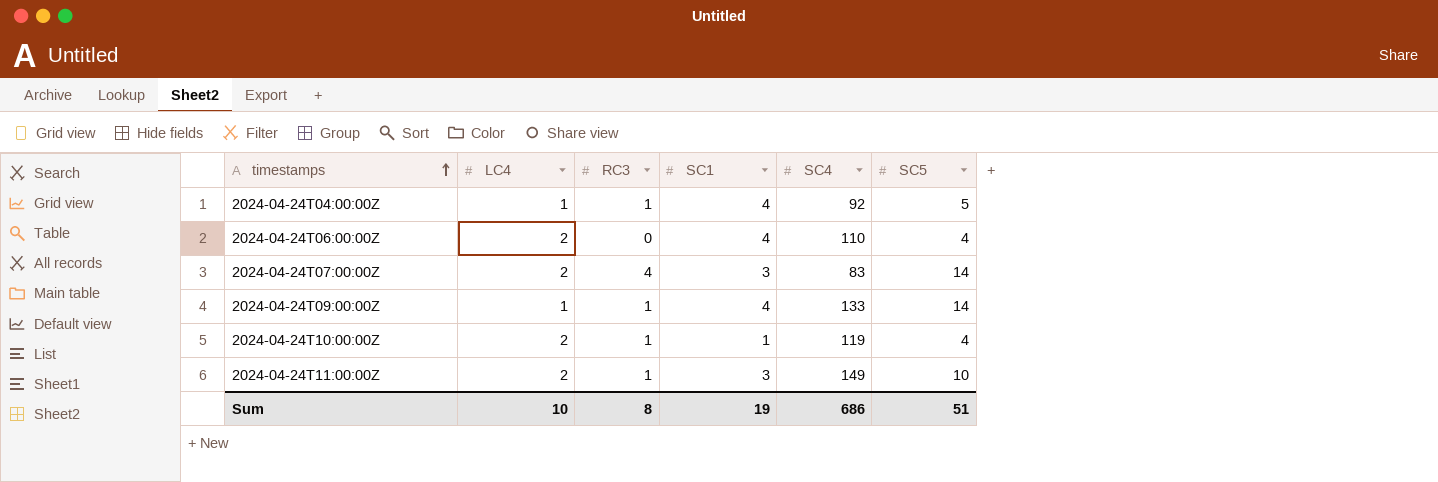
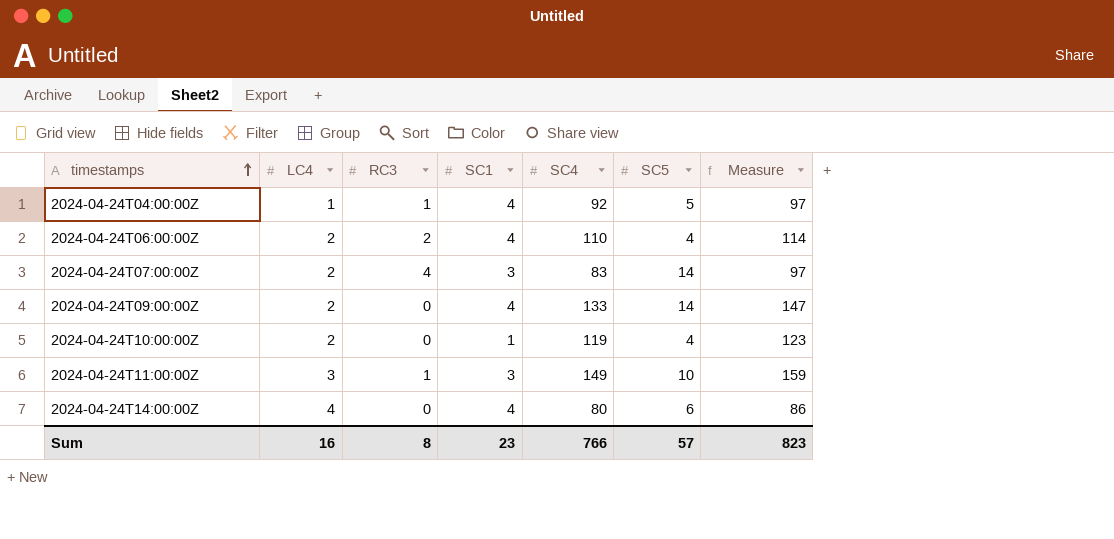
column Measure | formula: none -> [SC4] + [SC5]
2024-04-24T06:00:00Z | RC3: 0 -> 2
2024-04-24T09:00:00Z | LC4: 1 -> 2
2024-04-24T09:00:00Z | RC3: 1 -> 0
2024-04-24T10:00:00Z | RC3: 1 -> 0
2024-04-24T11:00:00Z | LC4: 2 -> 3
row 2024-04-24T14:00:00Z: none -> 4 | 0 | 4 | 80 | 6 | 86
Sum | LC4: 10 -> 16
Sum | SC1: 19 -> 23
Sum | SC4: 686 -> 766
Sum | SC5: 51 -> 57

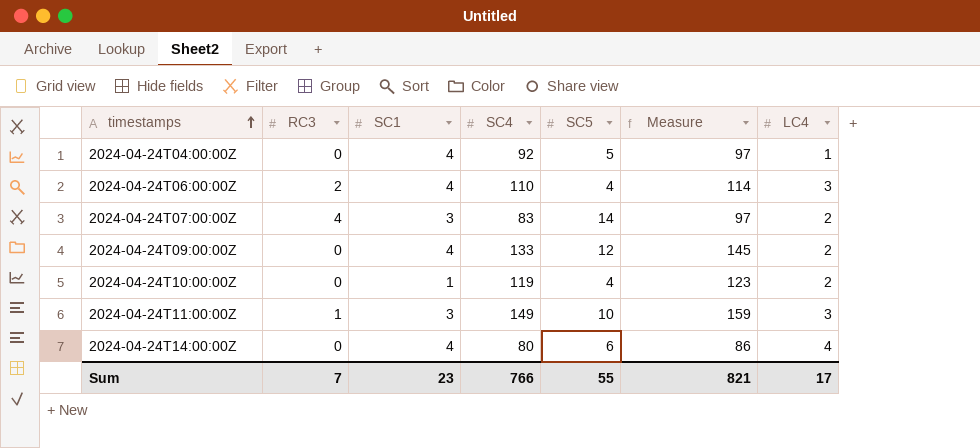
column LC4 | position: 2 -> 7
2024-04-24T04:00:00Z | RC3: 1 -> 0
2024-04-24T06:00:00Z | LC4: 2 -> 3
2024-04-24T09:00:00Z | SC5: 14 -> 12
2024-04-24T09:00:00Z | Measure: 147 -> 145
Sum | RC3: 8 -> 7
Sum | SC5: 57 -> 55
Sum | Measure: 823 -> 821
Sum | LC4: 16 -> 17

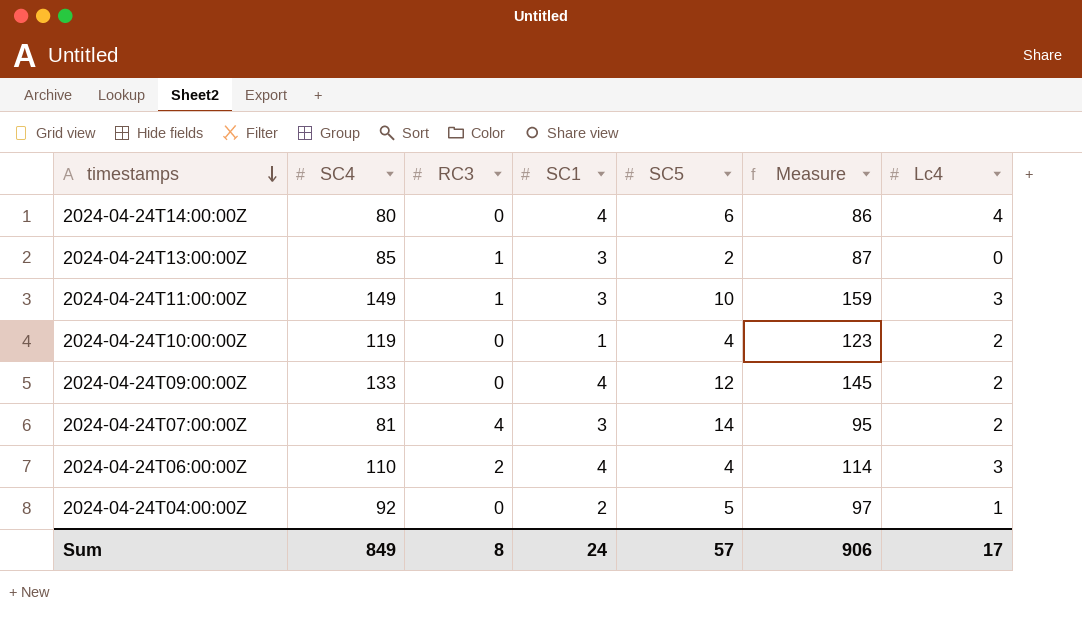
row order: timestamps ascending -> timestamps descending
column SC4 | position: 4 -> 2
column name: LC4 -> Lc4
row 2024-04-24T13:00:00Z: none -> 85 | 1 | 3 | 2 | 87 | 0
2024-04-24T07:00:00Z | SC4: 83 -> 81
2024-04-24T07:00:00Z | Measure: 97 -> 95
2024-04-24T04:00:00Z | SC1: 4 -> 2
Sum | SC4: 766 -> 849
Sum | RC3: 7 -> 8
Sum | SC1: 23 -> 24
Sum | SC5: 55 -> 57
Sum | Measure: 821 -> 906

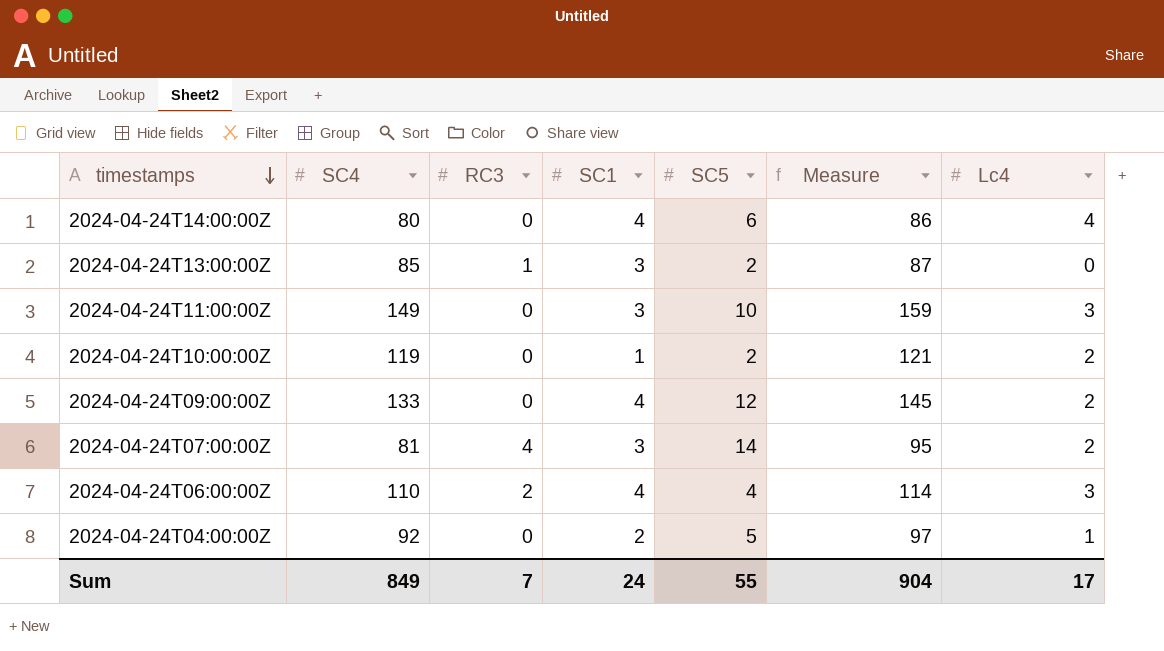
2024-04-24T11:00:00Z | RC3: 1 -> 0
2024-04-24T10:00:00Z | SC5: 4 -> 2
2024-04-24T10:00:00Z | Measure: 123 -> 121
Sum | RC3: 8 -> 7
Sum | SC5: 57 -> 55
Sum | Measure: 906 -> 904

